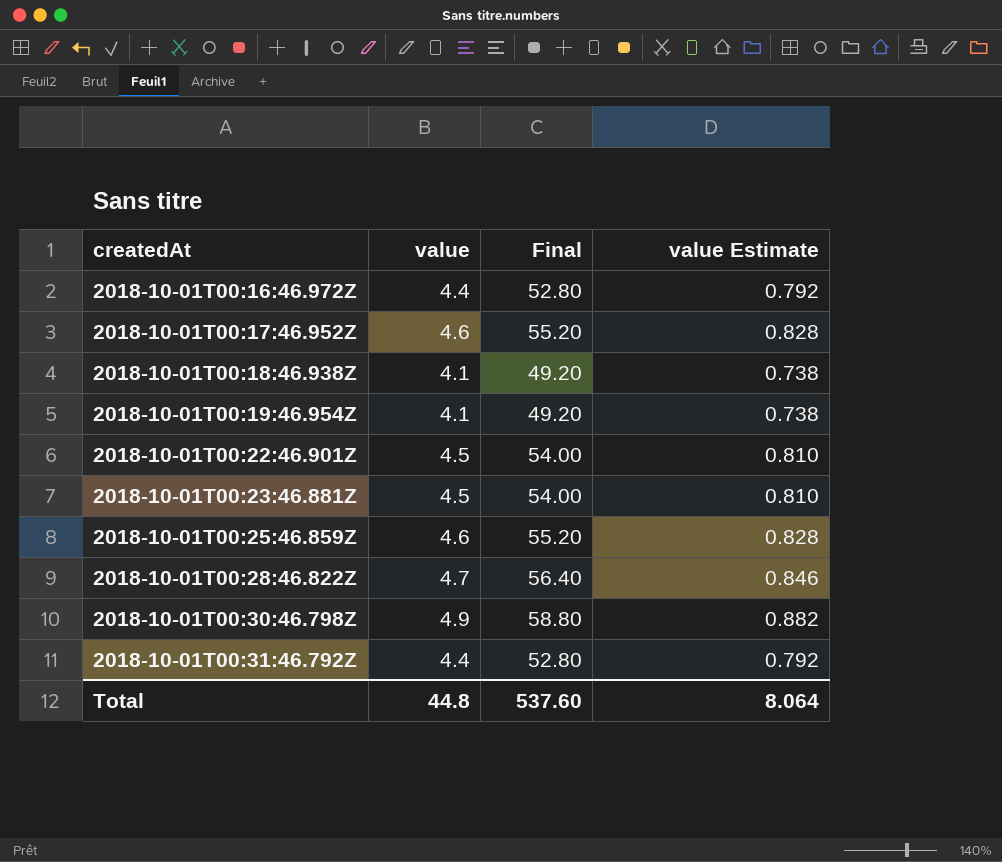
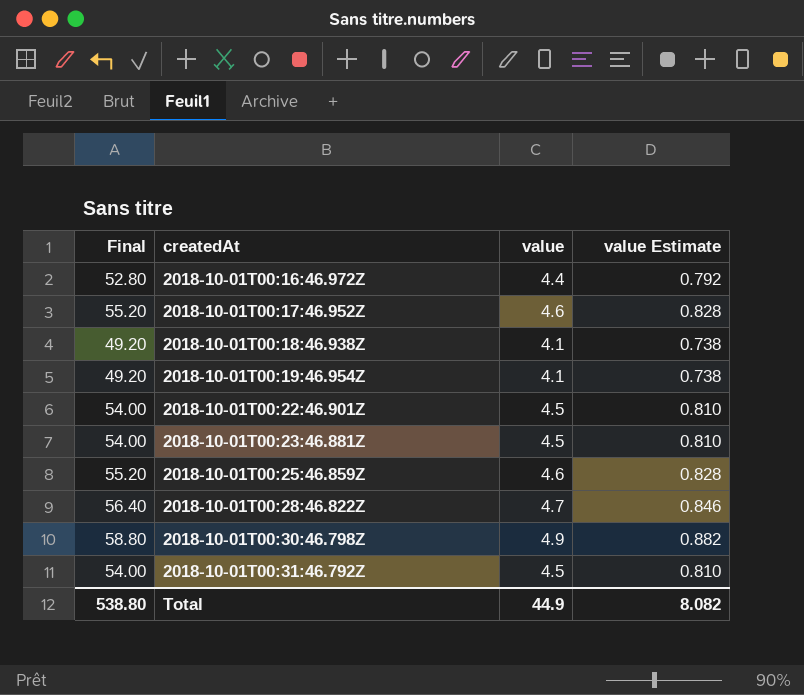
column Final | position: 3 -> 1
2018-10-01T00:31:46.792Z | Final: 52.80 -> 54.00
2018-10-01T00:31:46.792Z | value: 4.4 -> 4.5
2018-10-01T00:31:46.792Z | value Estimate: 0.792 -> 0.810
Total | Final: 537.60 -> 538.80
Total | value: 44.8 -> 44.9
Total | value Estimate: 8.064 -> 8.082

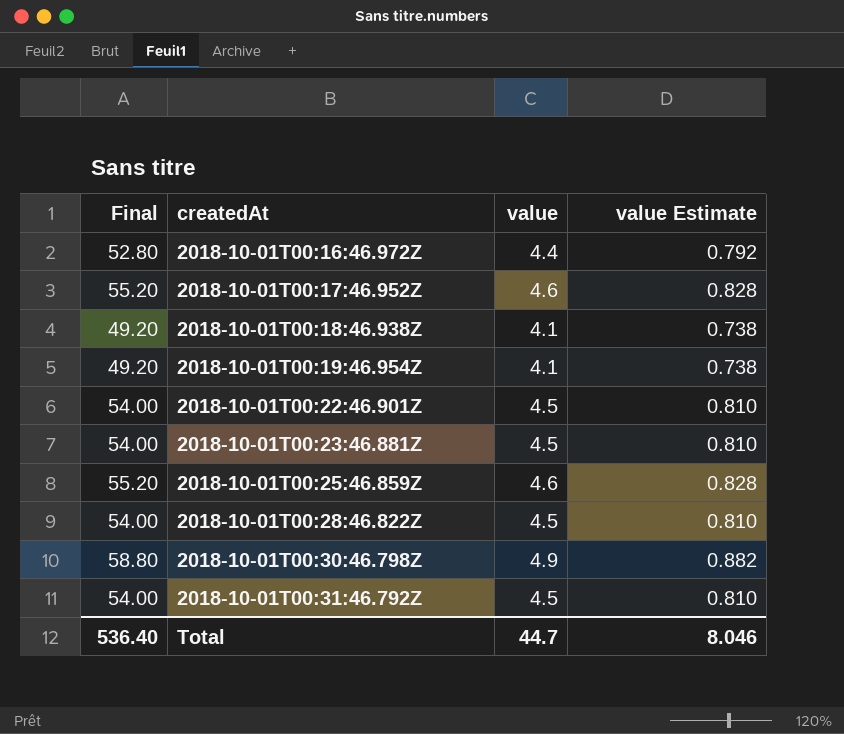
2018-10-01T00:28:46.822Z | Final: 56.40 -> 54.00
2018-10-01T00:28:46.822Z | value: 4.7 -> 4.5
2018-10-01T00:28:46.822Z | value Estimate: 0.846 -> 0.810
Total | Final: 538.80 -> 536.40
Total | value: 44.9 -> 44.7
Total | value Estimate: 8.082 -> 8.046

